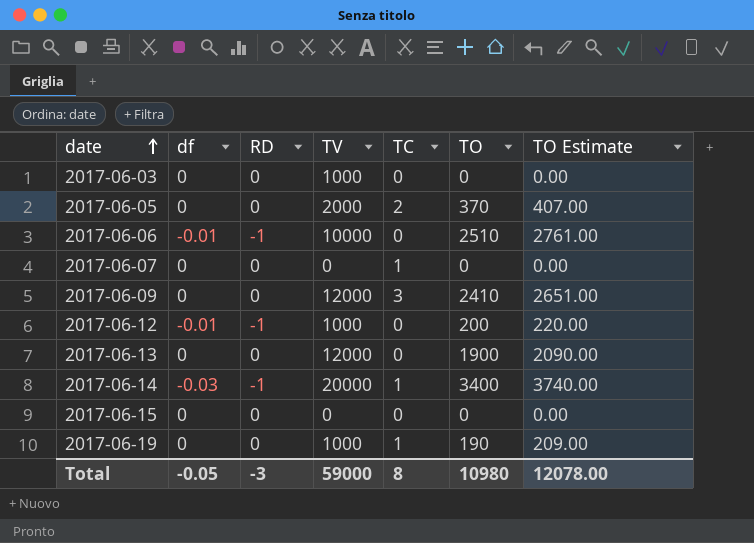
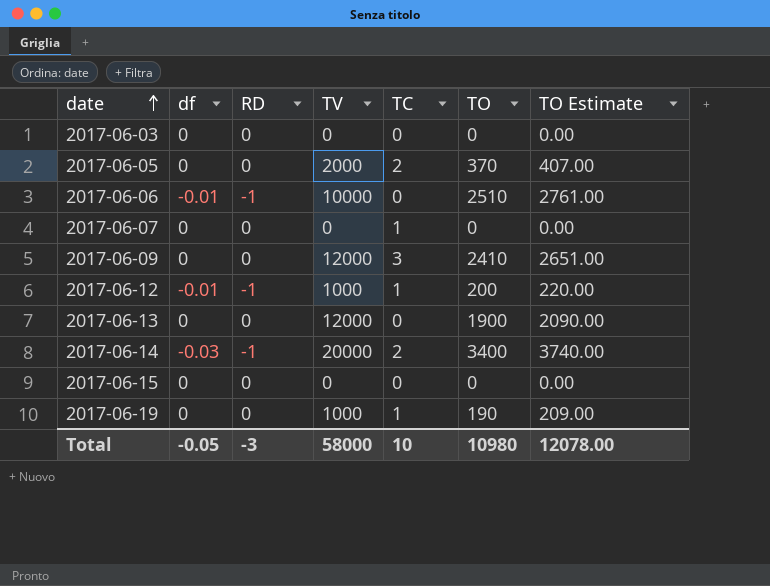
2017-06-03 | TV: 1000 -> 0
2017-06-12 | TC: 0 -> 1
2017-06-14 | TC: 1 -> 2
Total | TV: 59000 -> 58000
Total | TC: 8 -> 10

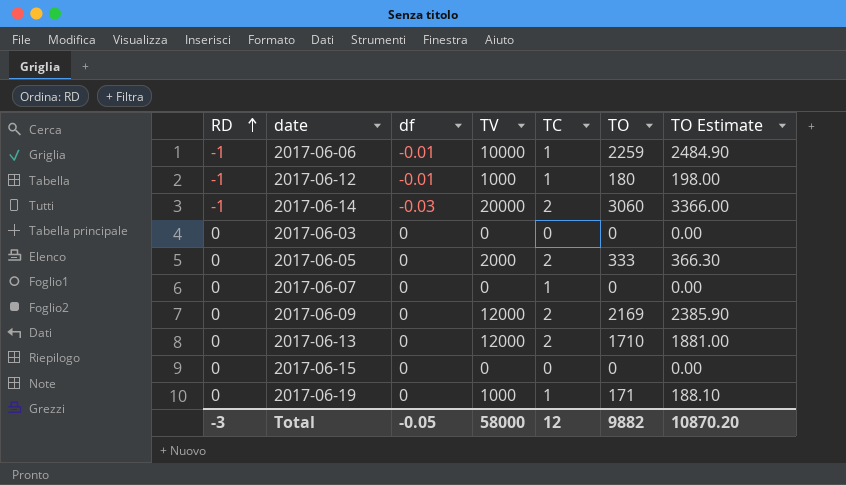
row order: date ascending -> RD ascending
column RD | position: 3 -> 1
2017-06-06 | TC: 0 -> 1
2017-06-06 | TO: 2510 -> 2259
2017-06-06 | TO Estimate: 2761.00 -> 2484.90
2017-06-12 | TO: 200 -> 180
2017-06-12 | TO Estimate: 220.00 -> 198.00
2017-06-14 | TO: 3400 -> 3060
2017-06-14 | TO Estimate: 3740.00 -> 3366.00
2017-06-05 | TO: 370 -> 333
2017-06-05 | TO Estimate: 407.00 -> 366.30
2017-06-09 | TC: 3 -> 2
2017-06-09 | TO: 2410 -> 2169
2017-06-09 | TO Estimate: 2651.00 -> 2385.90
2017-06-13 | TC: 0 -> 2
2017-06-13 | TO: 1900 -> 1710
2017-06-13 | TO Estimate: 2090.00 -> 1881.00
2017-06-19 | TO: 190 -> 171
2017-06-19 | TO Estimate: 209.00 -> 188.10
Total | TC: 10 -> 12
Total | TO: 10980 -> 9882
Total | TO Estimate: 12078.00 -> 10870.20

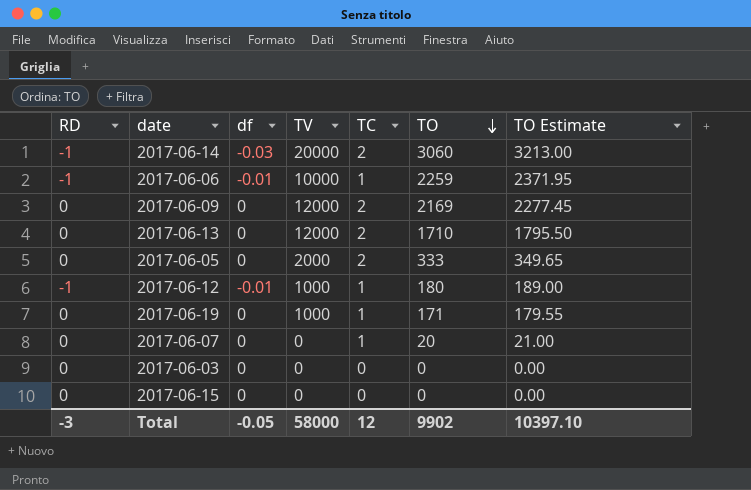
row order: RD ascending -> TO descending
column TO Estimate | formula: [TO] * 1.1 -> [TO] * 1.05
2017-06-07 | TO: 0 -> 20
Total | TO: 9882 -> 9902
Total | TO Estimate: 10870.20 -> 10397.10

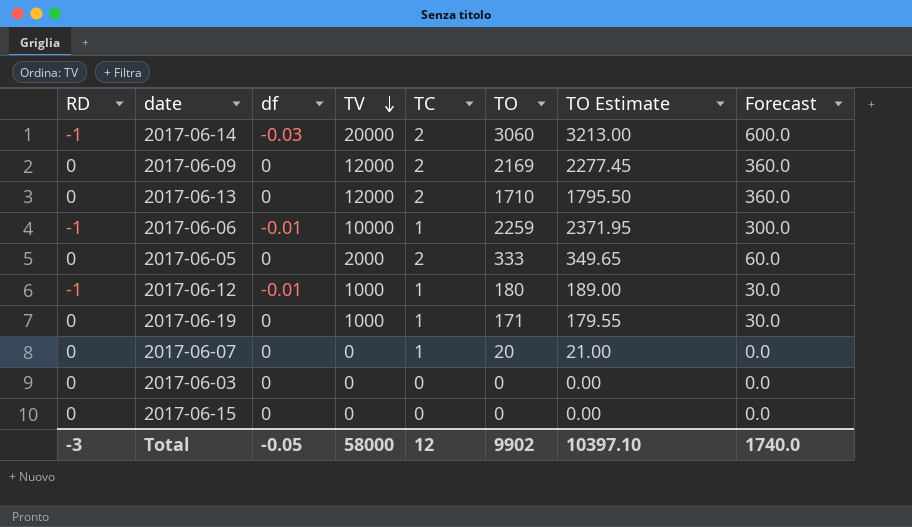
row order: TO descending -> TV descending
column Forecast | formula: none -> [TV] * 0.03

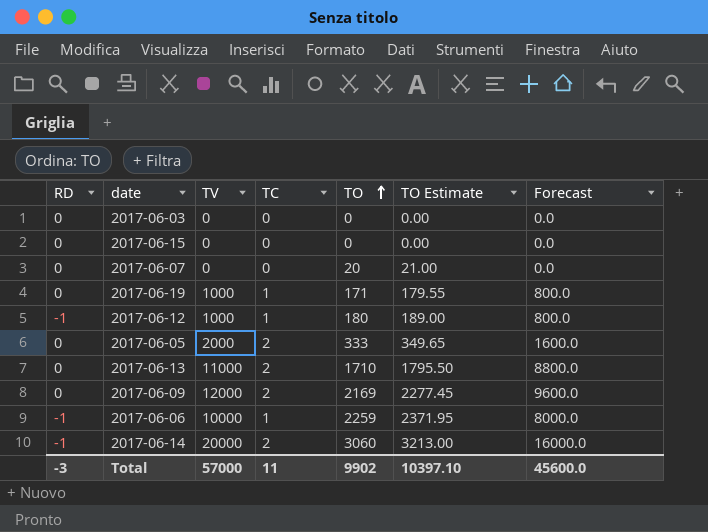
row order: TV descending -> TO ascending
column df | position: 3 -> none
column Forecast | formula: [TV] * 0.03 -> [TV] * 0.8
2017-06-07 | TC: 1 -> 0
2017-06-13 | TV: 12000 -> 11000
Total | TV: 58000 -> 57000
Total | TC: 12 -> 11
Total | Forecast: 1740.0 -> 45600.0

